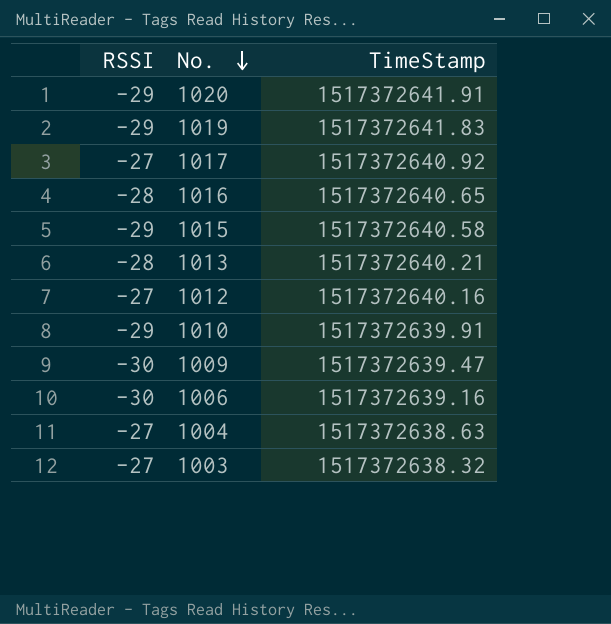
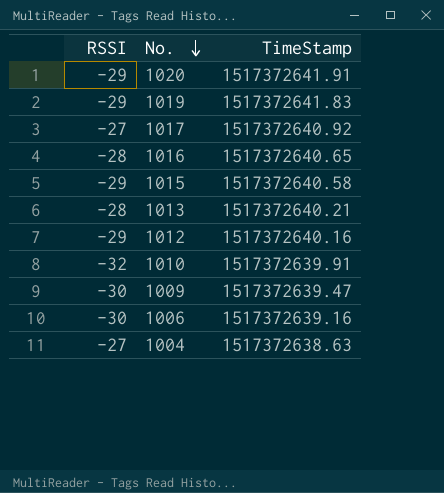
row 1003: -27 | 1517372638.32 -> none
1012 | RSSI: -27 -> -29
1010 | RSSI: -29 -> -32

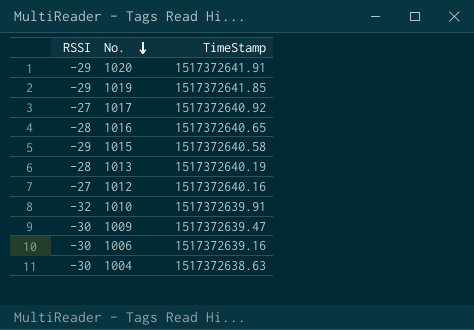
1019 | TimeStamp: 1517372641.83 -> 1517372641.85
1013 | TimeStamp: 1517372640.21 -> 1517372640.19
1012 | RSSI: -29 -> -27
1004 | RSSI: -27 -> -30

